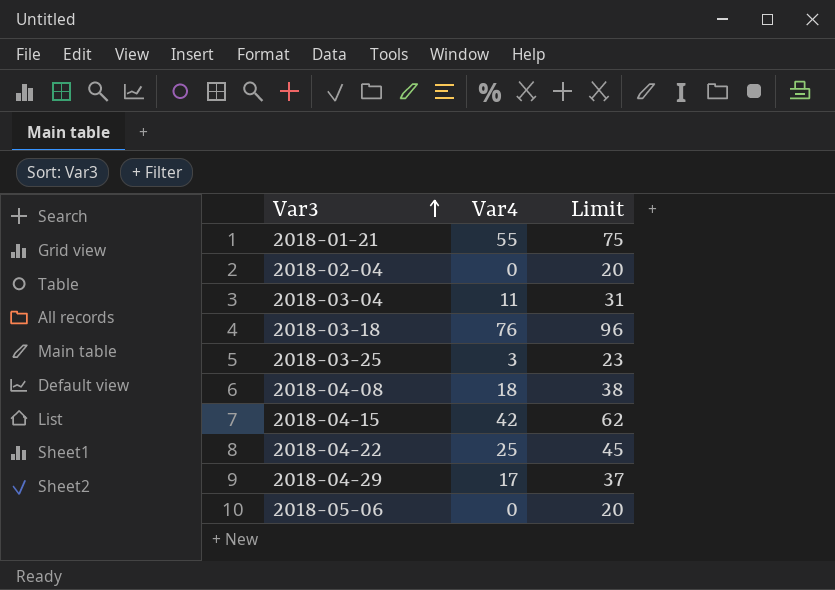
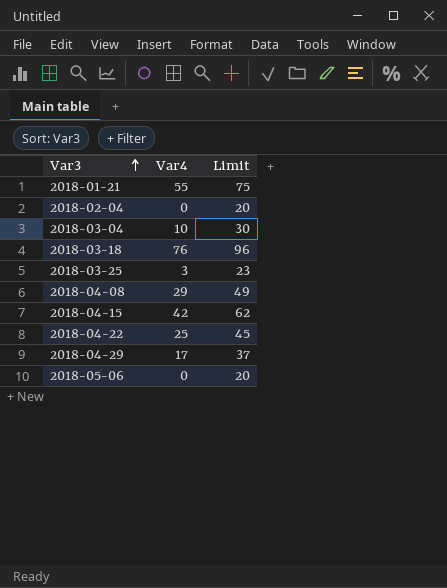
2018-03-04 | Var4: 11 -> 10
2018-03-04 | Limit: 31 -> 30
2018-04-08 | Var4: 18 -> 29
2018-04-08 | Limit: 38 -> 49

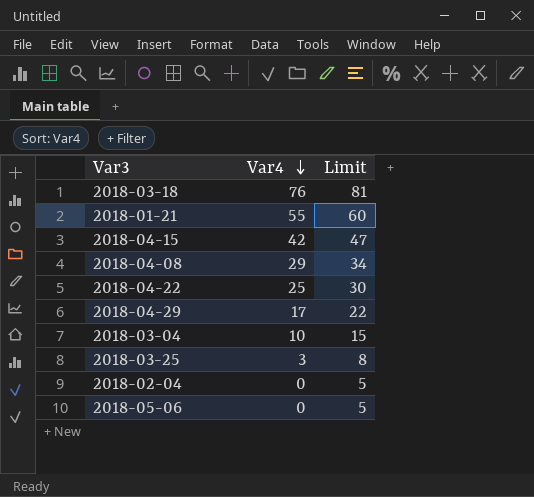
row order: Var3 ascending -> Var4 descending
column Limit | formula: [Var4] + 20 -> [Var4] + 5

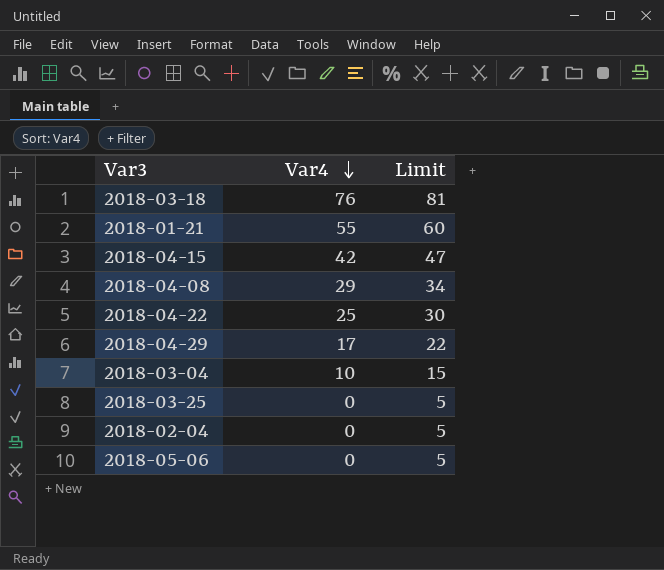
2018-03-25 | Var4: 3 -> 0
2018-03-25 | Limit: 8 -> 5

